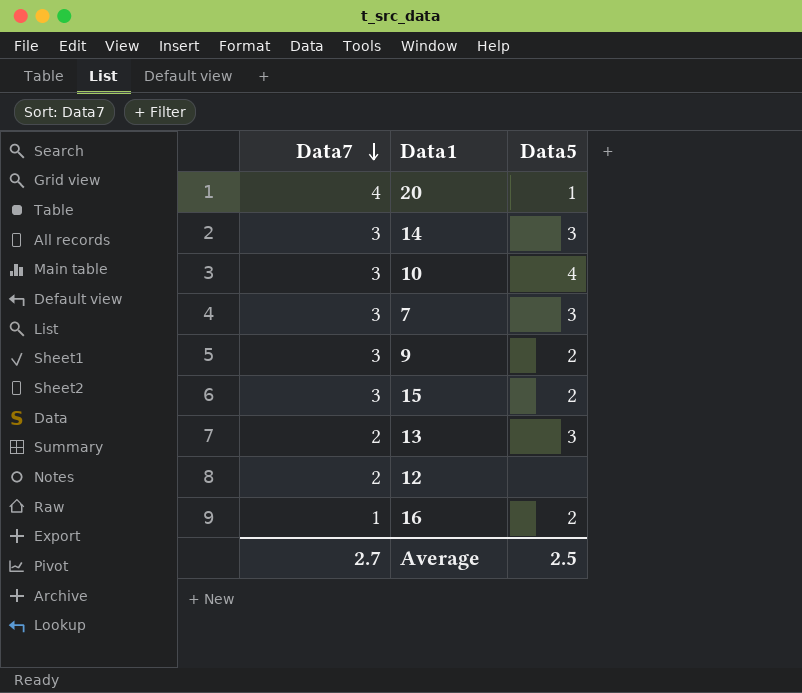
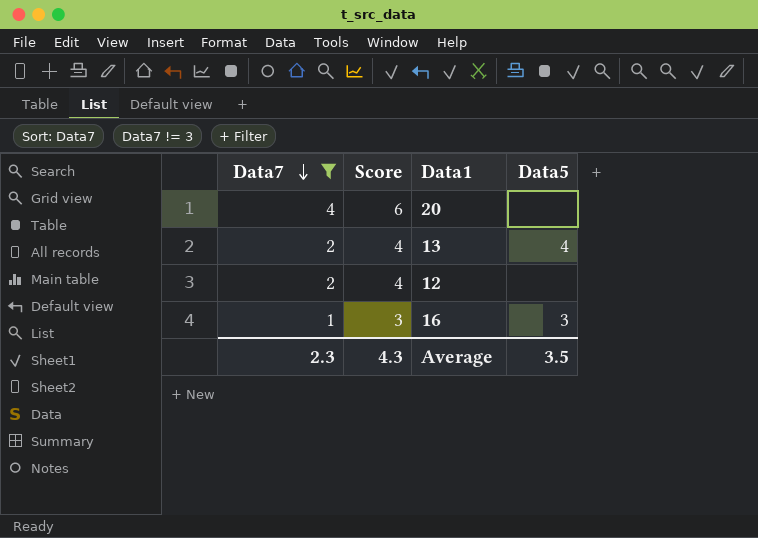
filter: none -> Data7 != 3
column Score | formula: none -> [Data7] + 2
20 | Data5: 1 -> none
13 | Data5: 3 -> 4
16 | Data5: 2 -> 3
Average | Data7: 2.7 -> 2.3
Average | Data5: 2.5 -> 3.5

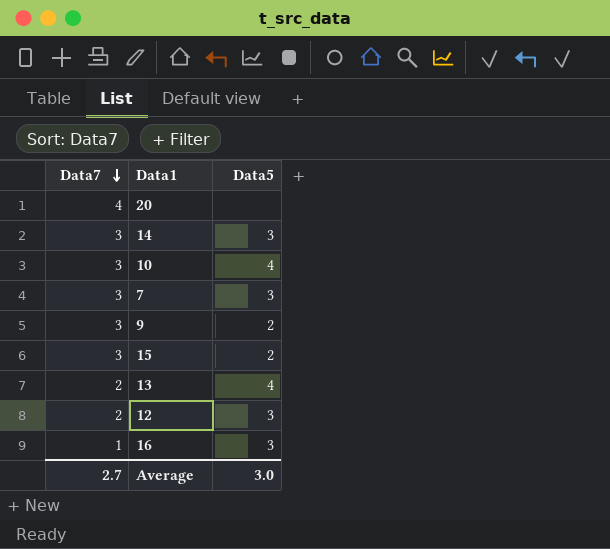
filter: Data7 != 3 -> none
column Score | formula: [Data7] + 2 -> none
12 | Data5: none -> 3
Average | Data7: 2.3 -> 2.7
Average | Data5: 3.5 -> 3.0

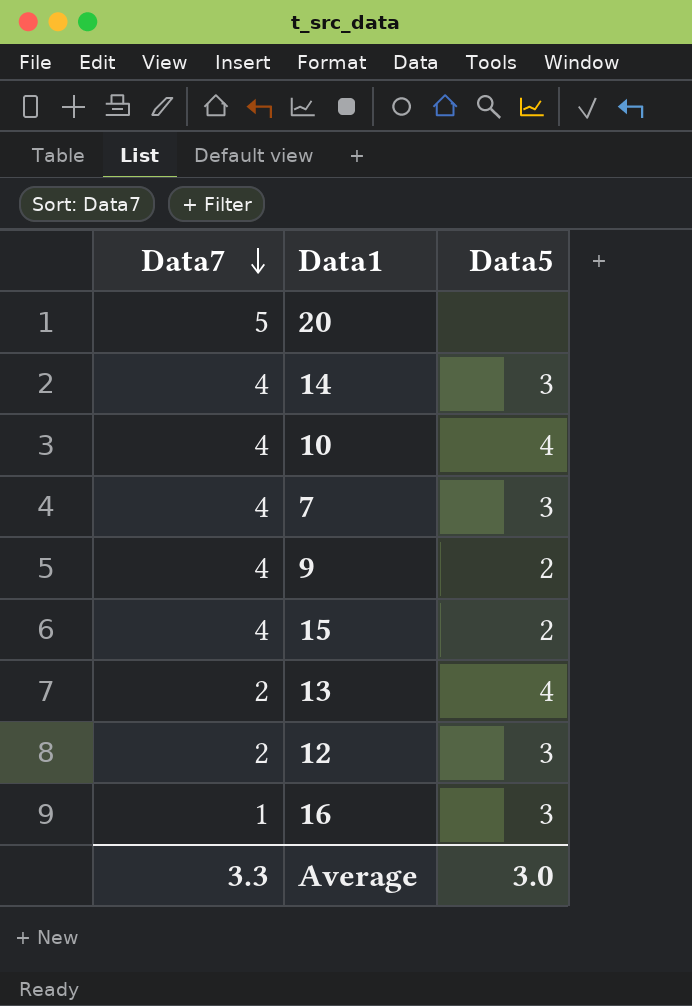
20 | Data7: 4 -> 5
14 | Data7: 3 -> 4
10 | Data7: 3 -> 4
7 | Data7: 3 -> 4
9 | Data7: 3 -> 4
15 | Data7: 3 -> 4
Average | Data7: 2.7 -> 3.3

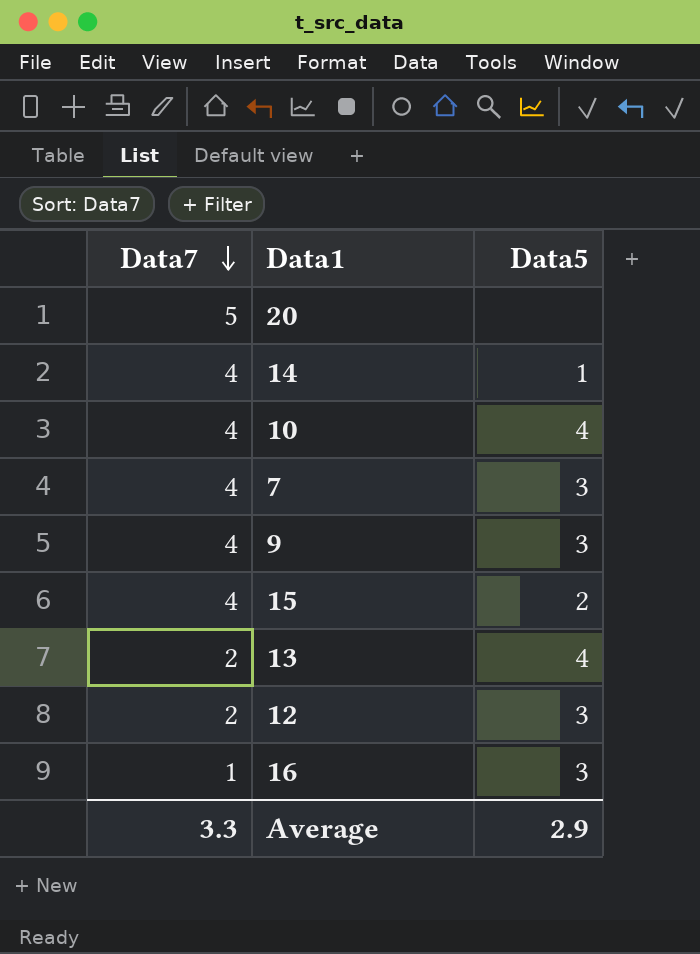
14 | Data5: 3 -> 1
9 | Data5: 2 -> 3
Average | Data5: 3.0 -> 2.9

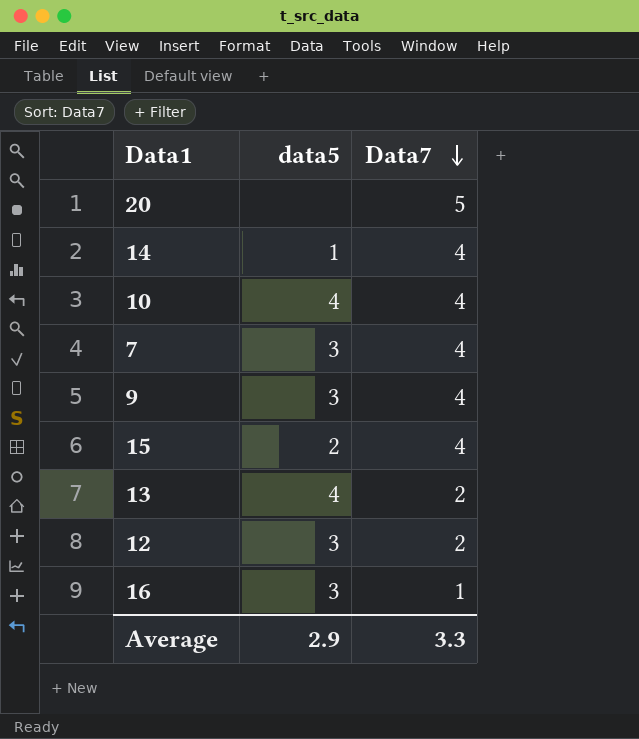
column name: Data5 -> data5
column Data7 | position: 1 -> 3

